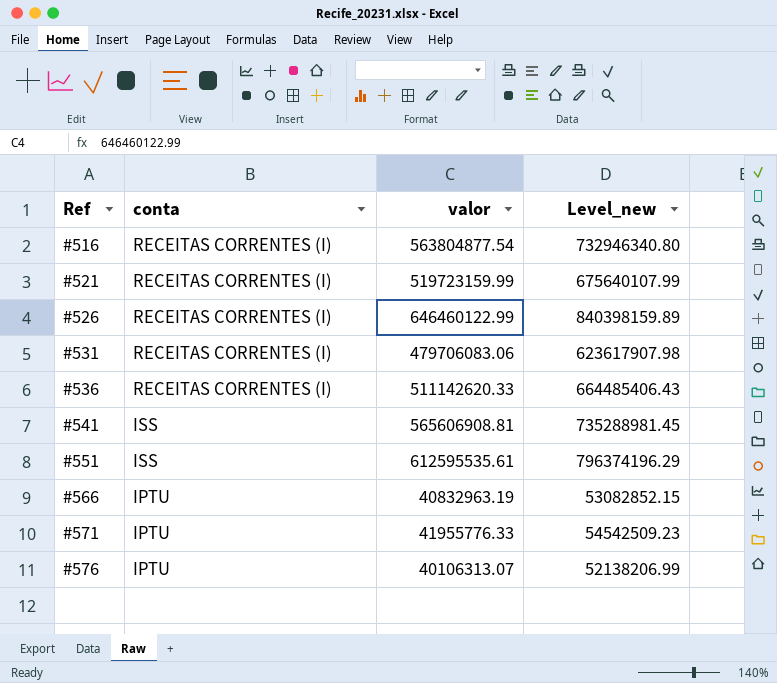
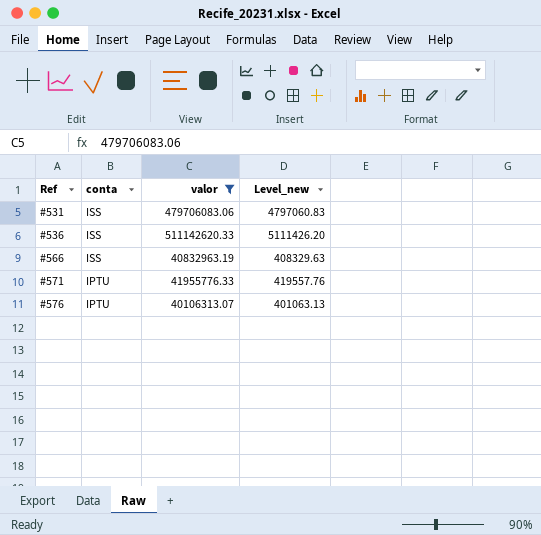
filter: none -> valor <= 511142620.33
column Level_new | formula: [valor] * 1.3 -> [valor] * 0.01
#531 | conta: RECEITAS CORRENTES (I) -> ISS
#536 | conta: RECEITAS CORRENTES (I) -> ISS
#566 | conta: IPTU -> ISS

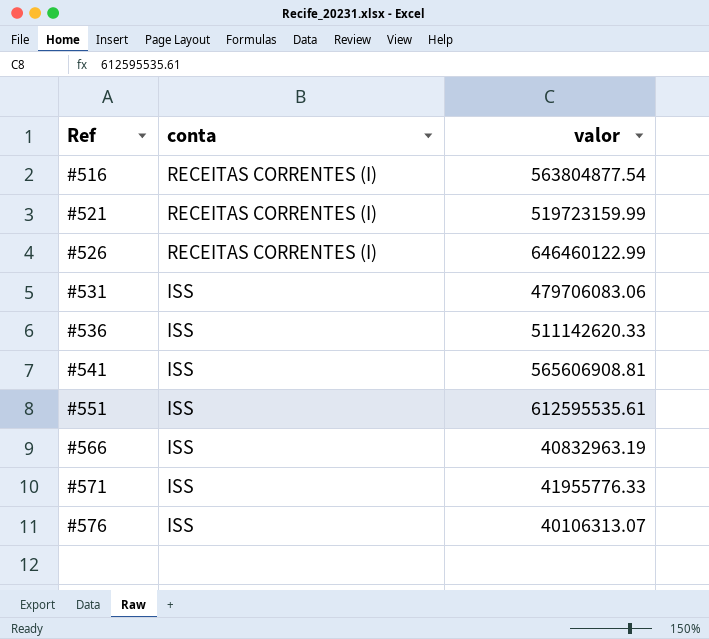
filter: valor <= 511142620.33 -> none
column Level_new | formula: [valor] * 0.01 -> none
#571 | conta: IPTU -> ISS
#576 | conta: IPTU -> ISS

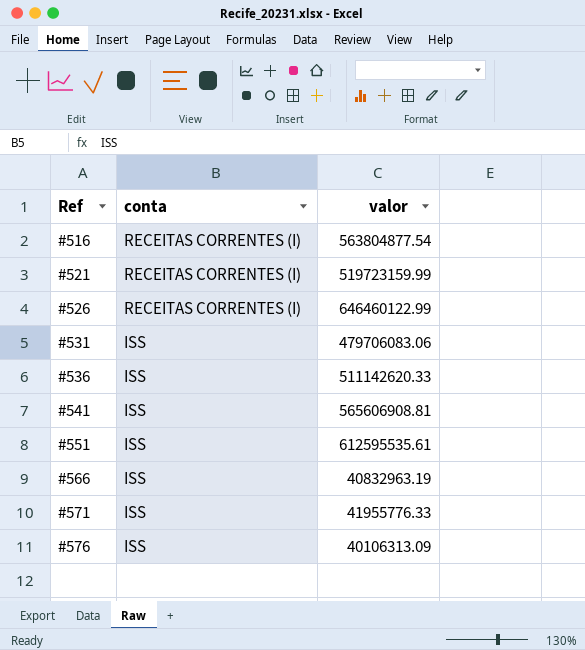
#576 | valor: 40106313.07 -> 40106313.09

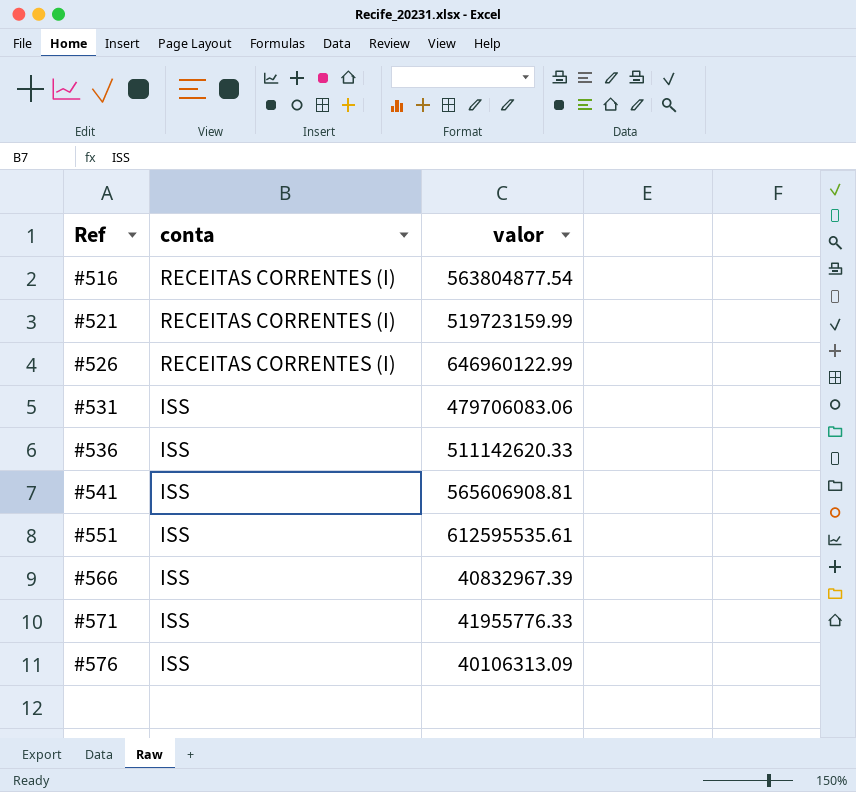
#526 | valor: 646460122.99 -> 646960122.99
#566 | valor: 40832963.19 -> 40832967.39

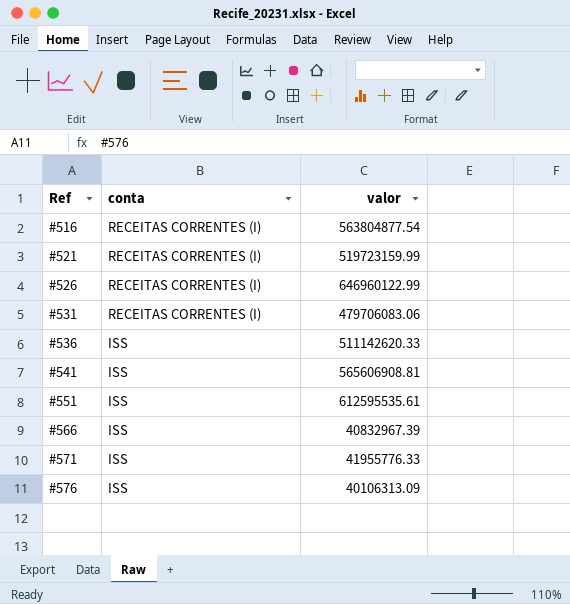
#531 | conta: ISS -> RECEITAS CORRENTES (I)

